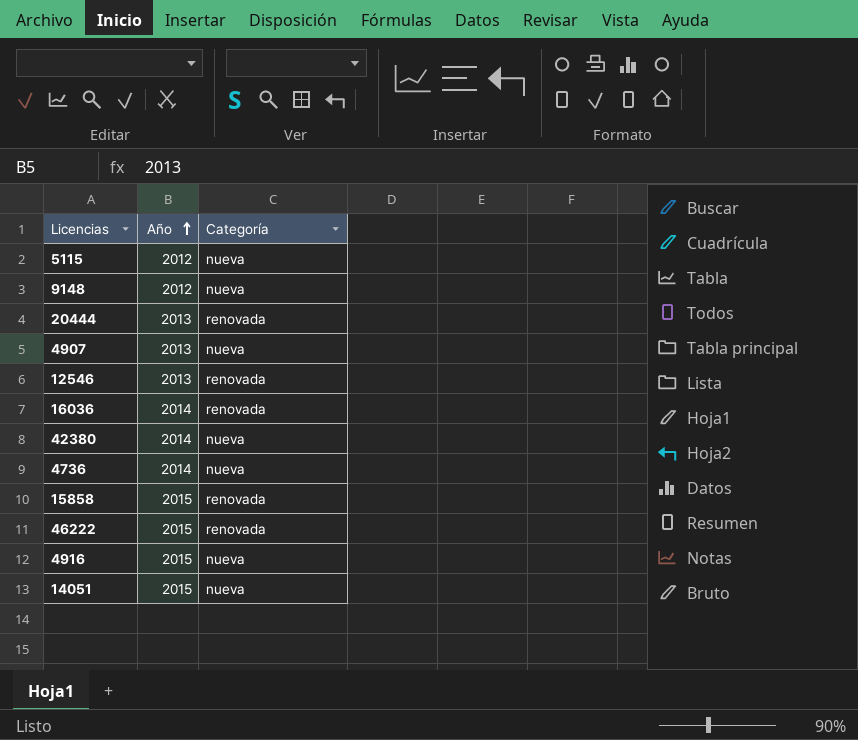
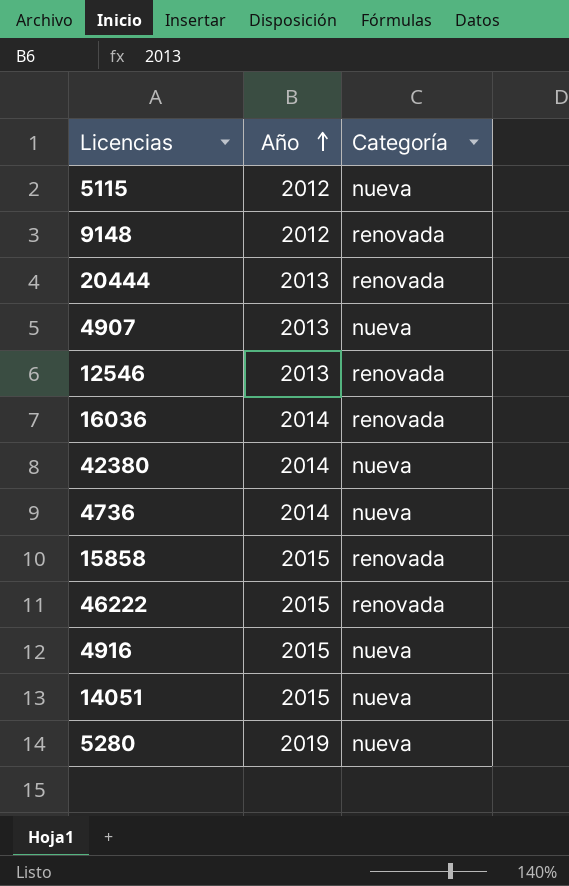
9148 | Categoría: nueva -> renovada
row 5280: none -> 2019 | nueva

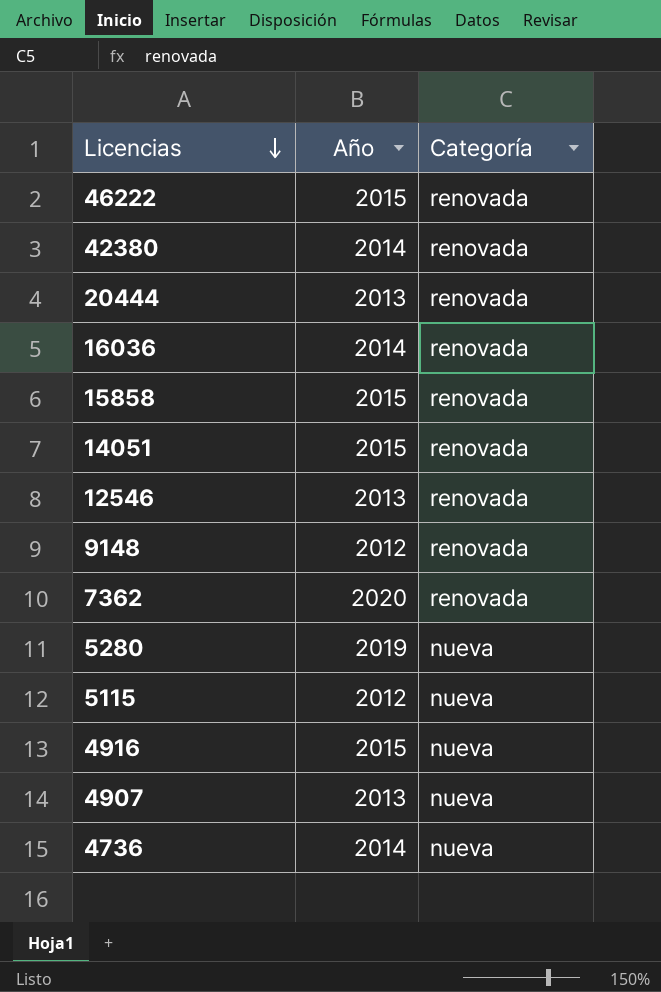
row order: Año ascending -> Licencias descending
42380 | Categoría: nueva -> renovada
14051 | Categoría: nueva -> renovada
row 7362: none -> 2020 | renovada

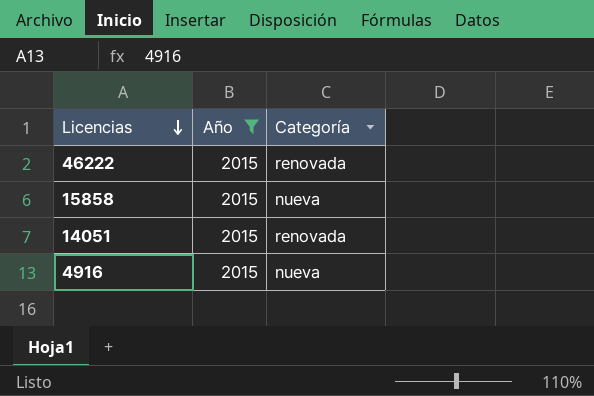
filter: none -> Año = 2015
15858 | Categoría: renovada -> nueva

